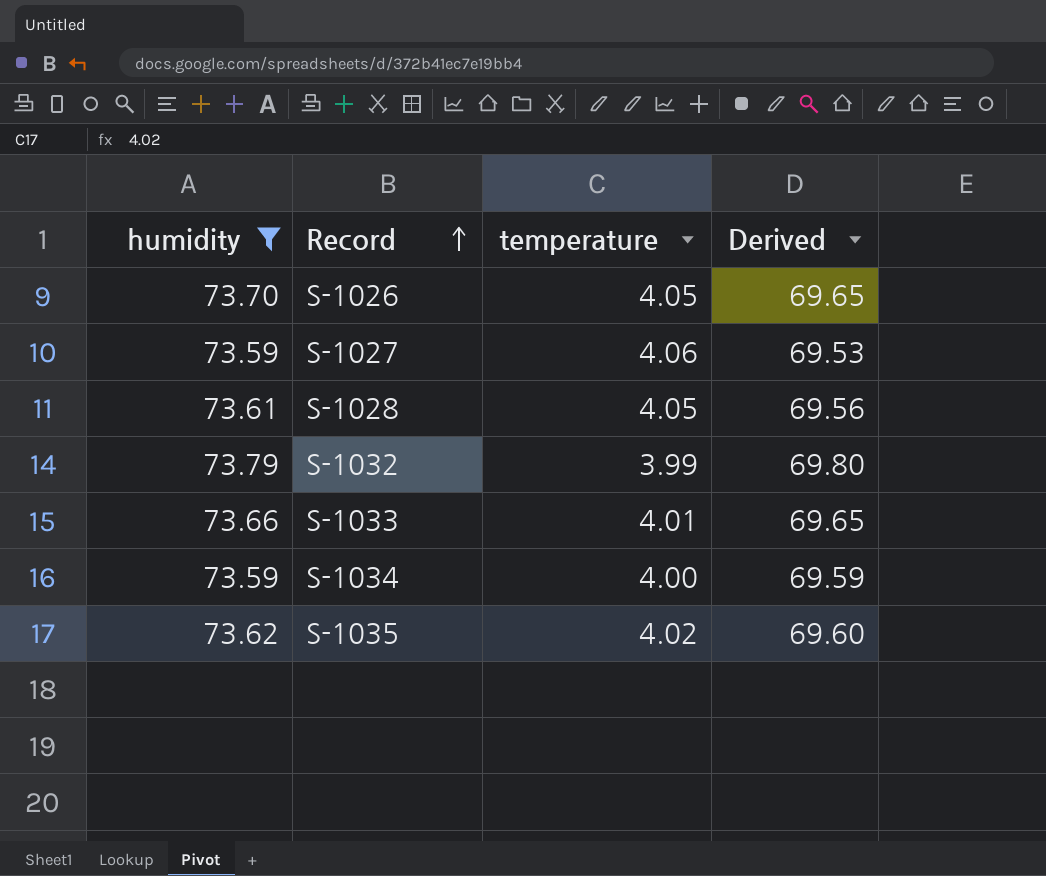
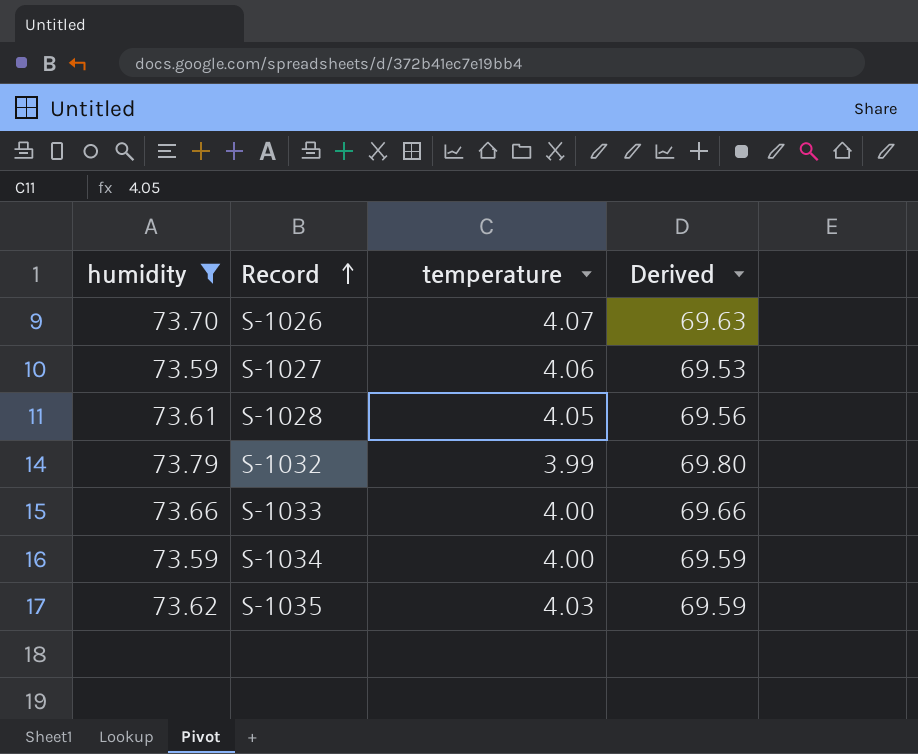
S-1026 | temperature: 4.05 -> 4.07
S-1026 | Derived: 69.65 -> 69.63
S-1033 | temperature: 4.01 -> 4.00
S-1033 | Derived: 69.65 -> 69.66
S-1035 | temperature: 4.02 -> 4.03
S-1035 | Derived: 69.60 -> 69.59

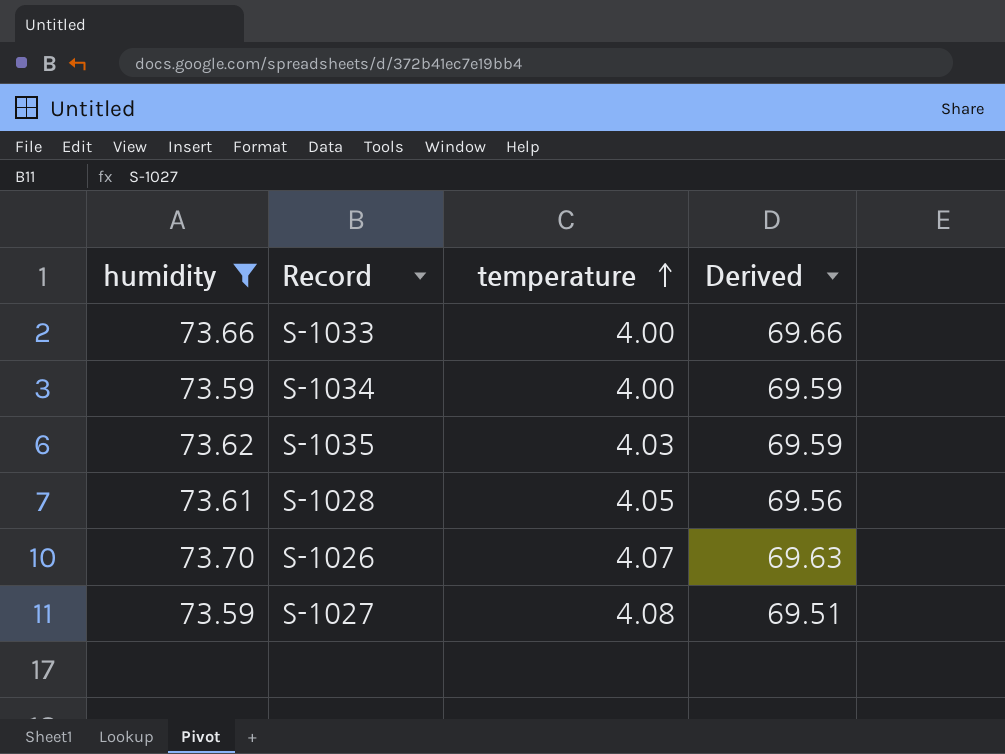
row order: Record ascending -> temperature ascending
row S-1032: 73.79 | 3.99 | 69.80 -> none
S-1027 | temperature: 4.06 -> 4.08
S-1027 | Derived: 69.53 -> 69.51

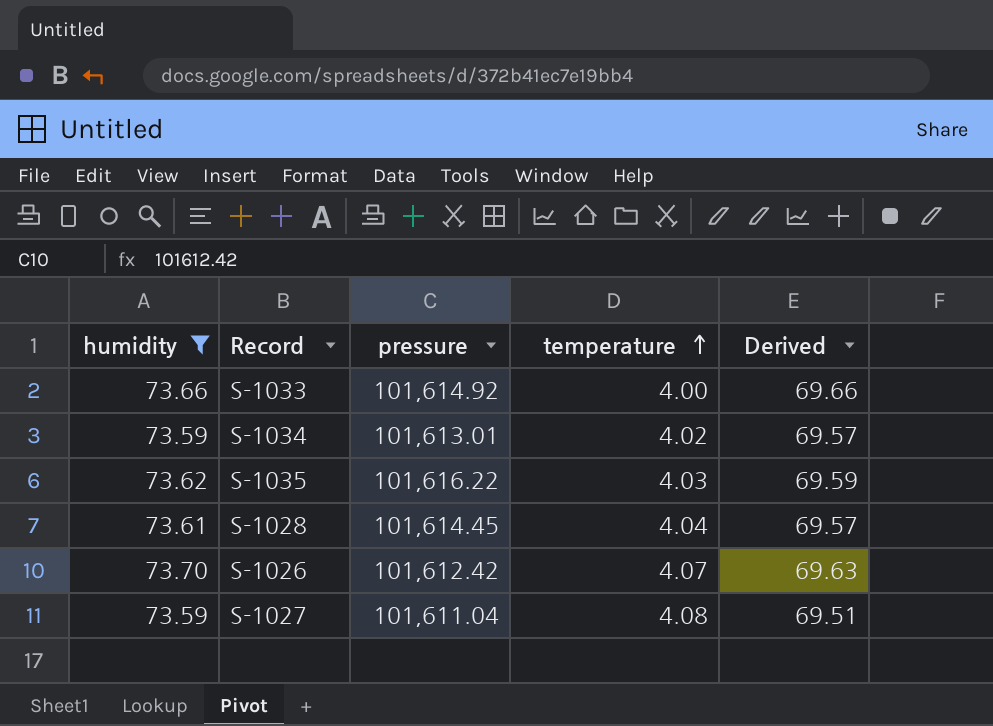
column pressure | position: none -> 3
S-1034 | temperature: 4.00 -> 4.02
S-1034 | Derived: 69.59 -> 69.57
S-1028 | temperature: 4.05 -> 4.04
S-1028 | Derived: 69.56 -> 69.57

